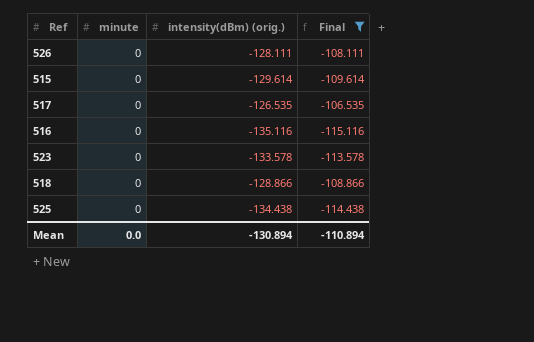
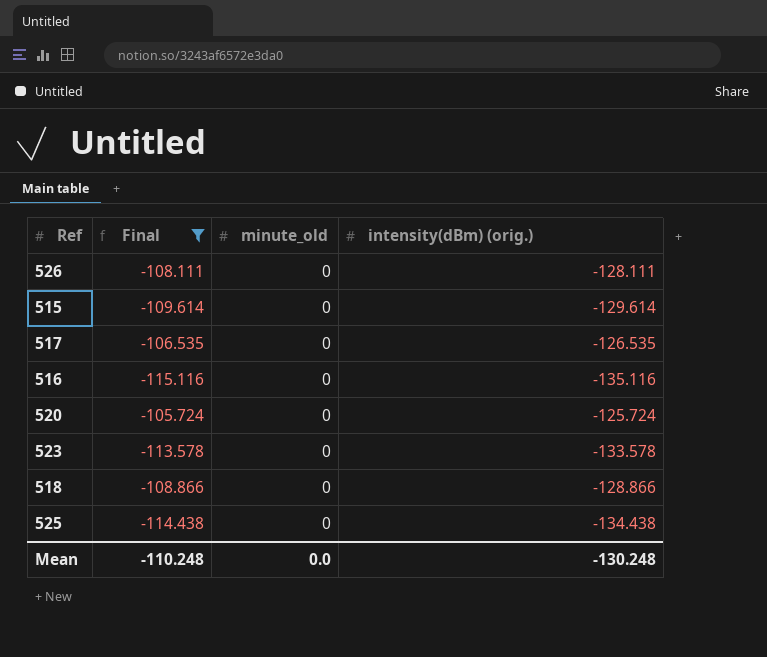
column Final | position: 4 -> 2
column name: minute -> minute_old
row 520: none -> -105.724 | 0 | -125.724
Mean | Final: -110.894 -> -110.248
Mean | intensity(dBm) (orig.): -130.894 -> -130.248

